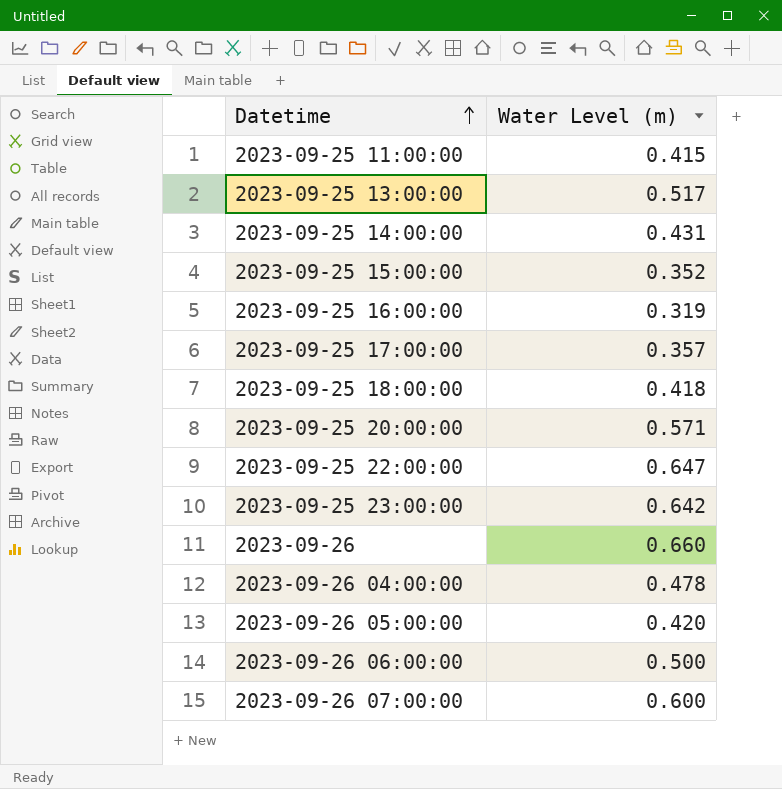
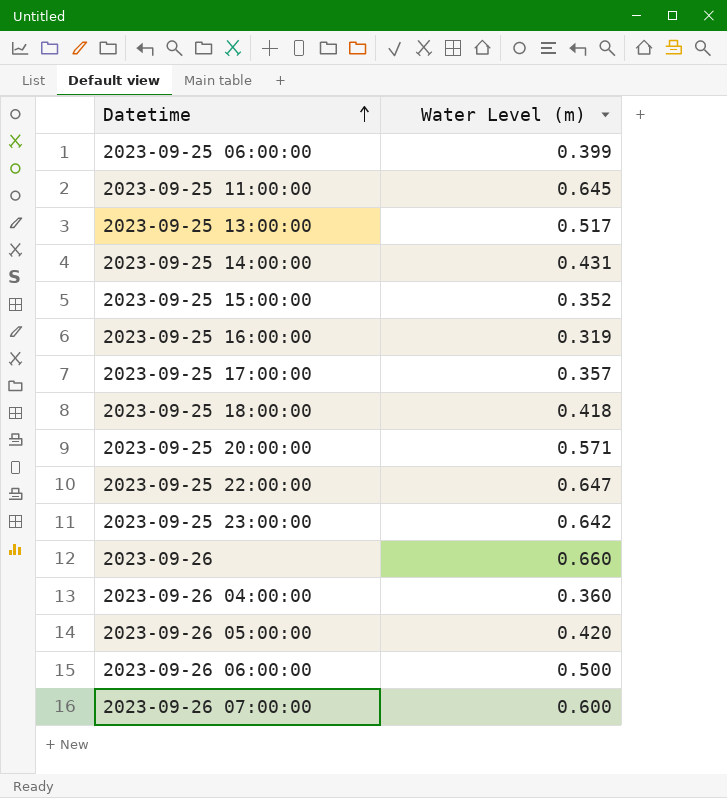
row 2023-09-25 06:00:00: none -> 0.399
2023-09-25 11:00:00 | Water Level (m): 0.415 -> 0.645
2023-09-26 04:00:00 | Water Level (m): 0.478 -> 0.360

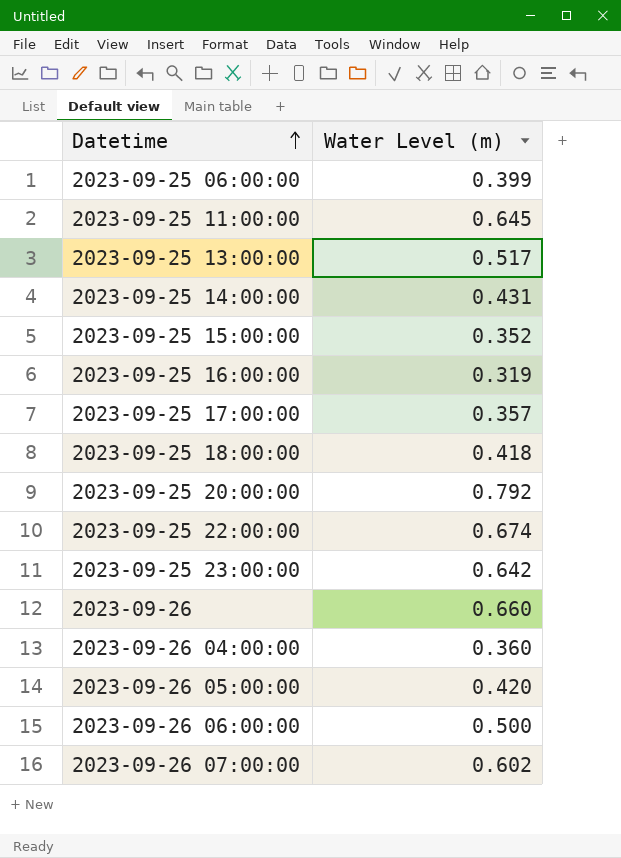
2023-09-25 20:00:00 | Water Level (m): 0.571 -> 0.792
2023-09-25 22:00:00 | Water Level (m): 0.647 -> 0.674
2023-09-26 07:00:00 | Water Level (m): 0.600 -> 0.602

